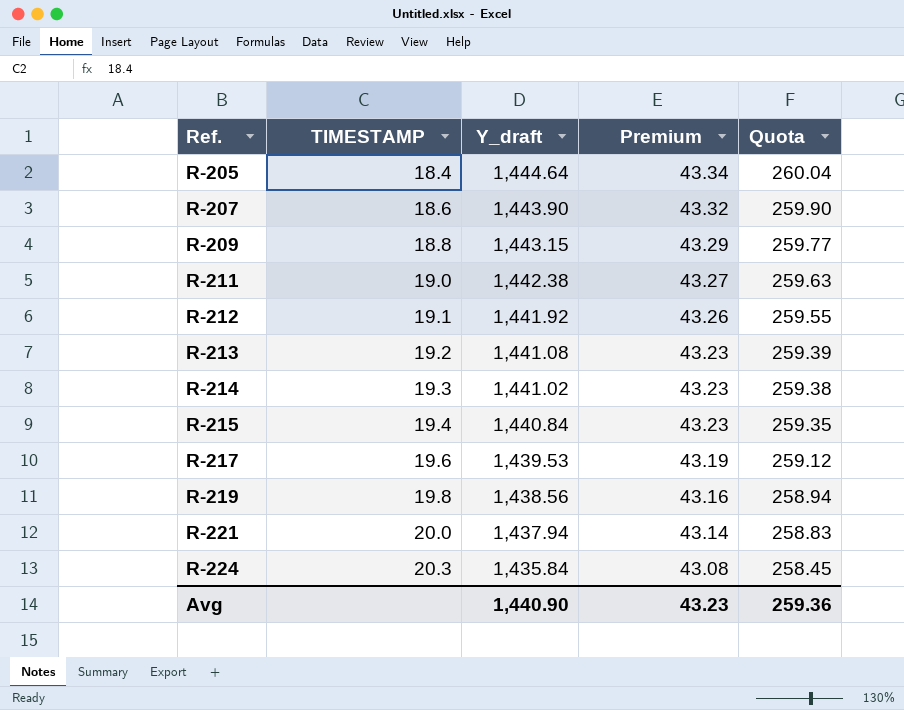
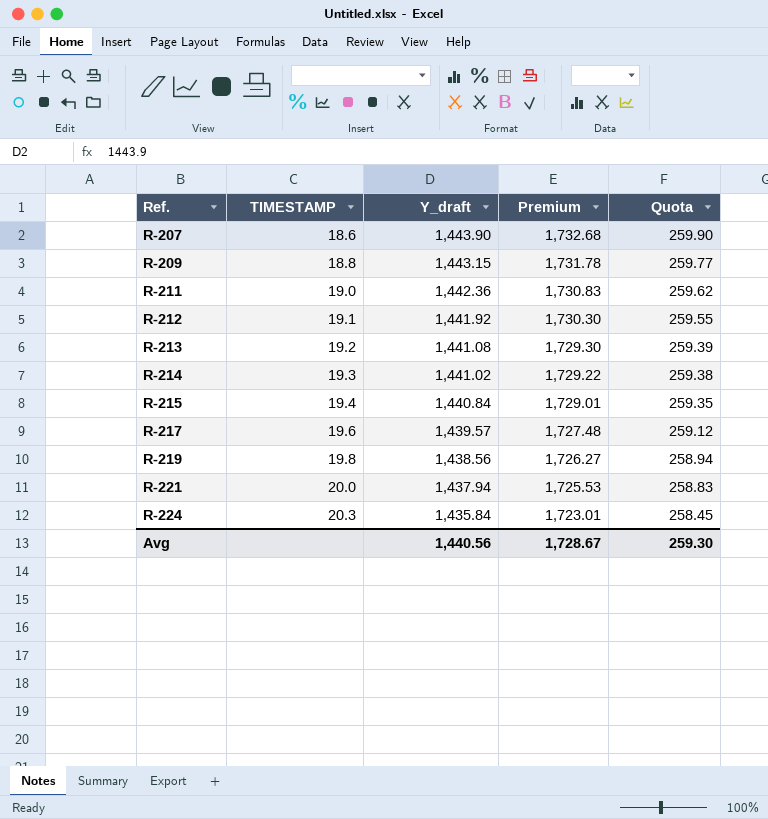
column Premium | formula: [Y_draft] * 0.03 -> [Y_draft] * 1.2
row R-205: 18.4 | 1,444.64 | 43.34 | 260.04 -> none
R-211 | Y_draft: 1,442.38 -> 1,442.36
R-211 | Quota: 259.63 -> 259.62
R-217 | Y_draft: 1,439.53 -> 1,439.57
Avg | Y_draft: 1,440.90 -> 1,440.56
Avg | Premium: 43.23 -> 1,728.67
Avg | Quota: 259.36 -> 259.30

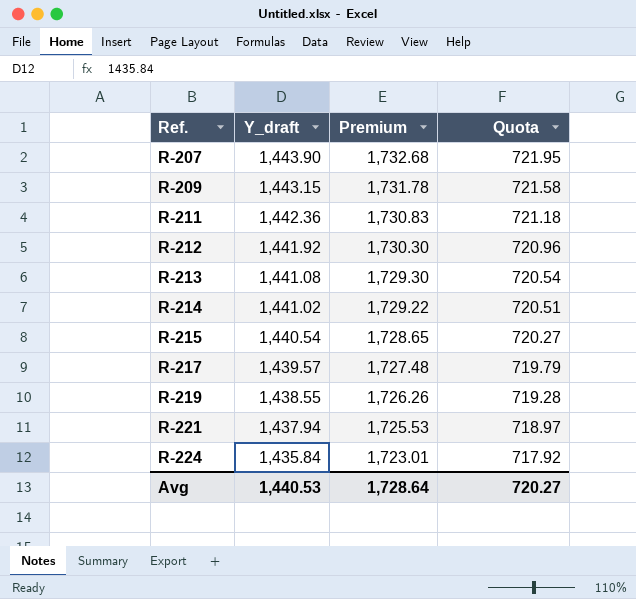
column TIMESTAMP | position: 2 -> none
column Quota | formula: [Y_draft] * 0.18 -> [Y_draft] * 0.5
R-215 | Y_draft: 1,440.84 -> 1,440.54
R-215 | Premium: 1,729.01 -> 1,728.65
R-219 | Y_draft: 1,438.56 -> 1,438.55
R-219 | Premium: 1,726.27 -> 1,726.26
Avg | Y_draft: 1,440.56 -> 1,440.53
Avg | Premium: 1,728.67 -> 1,728.64
Avg | Quota: 259.30 -> 720.27

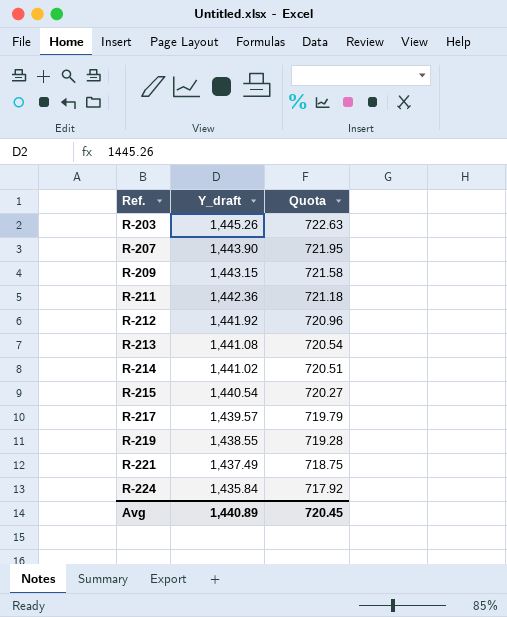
column Premium | formula: [Y_draft] * 1.2 -> none
row R-203: none -> 1,445.26 | 722.63
R-221 | Y_draft: 1,437.94 -> 1,437.49
R-221 | Quota: 718.97 -> 718.75
Avg | Y_draft: 1,440.53 -> 1,440.89
Avg | Quota: 720.27 -> 720.45

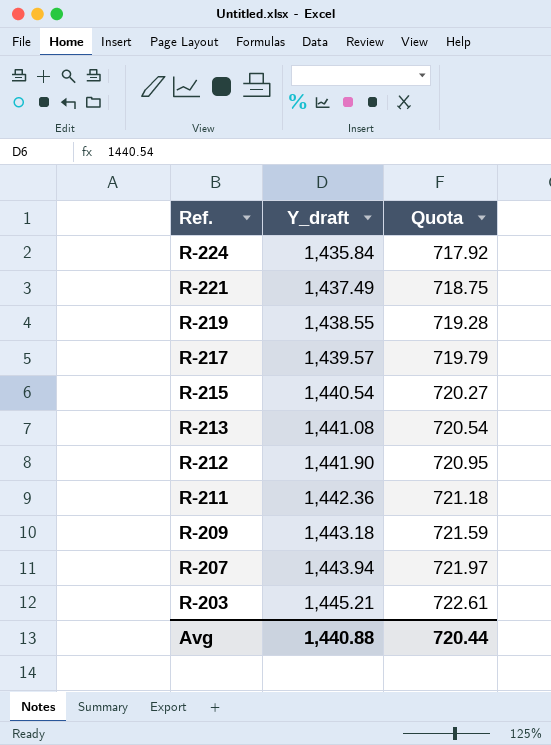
row order: Ref. ascending -> Ref. descending
row R-214: 1,441.02 | 720.51 -> none
R-212 | Y_draft: 1,441.92 -> 1,441.90
R-212 | Quota: 720.96 -> 720.95
R-209 | Y_draft: 1,443.15 -> 1,443.18
R-209 | Quota: 721.58 -> 721.59
R-207 | Y_draft: 1,443.90 -> 1,443.94
R-207 | Quota: 721.95 -> 721.97
R-203 | Y_draft: 1,445.26 -> 1,445.21
R-203 | Quota: 722.63 -> 722.61
Avg | Y_draft: 1,440.89 -> 1,440.88
Avg | Quota: 720.45 -> 720.44

